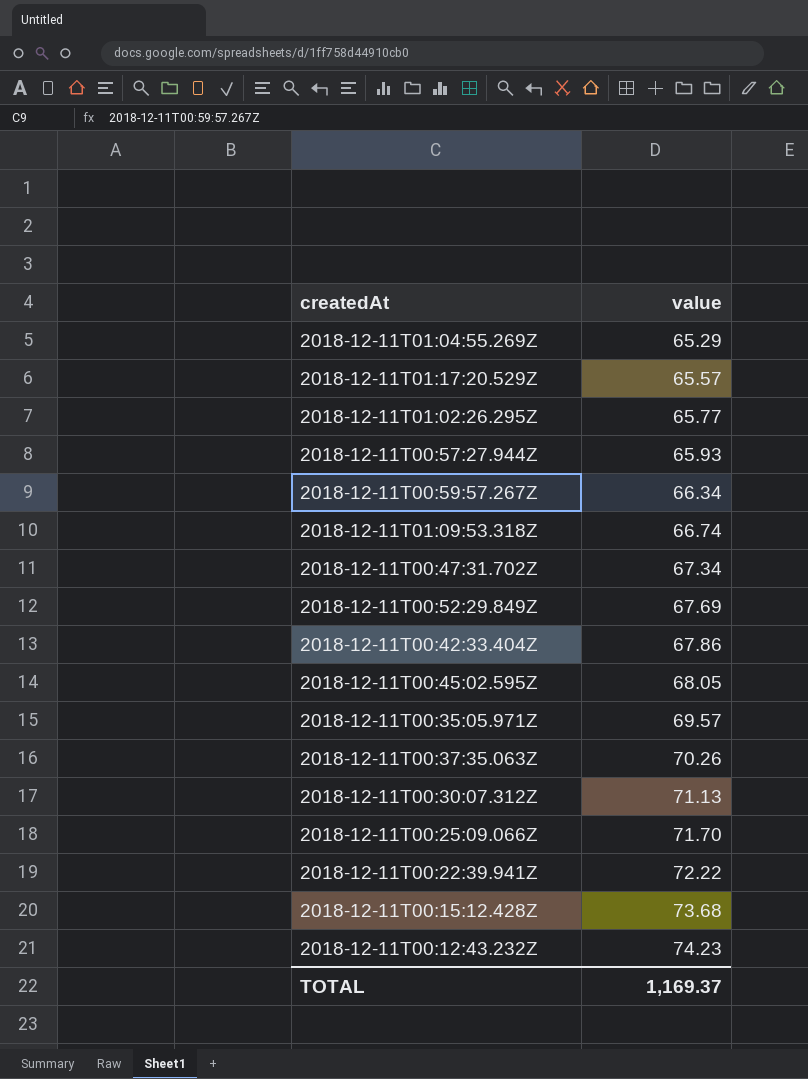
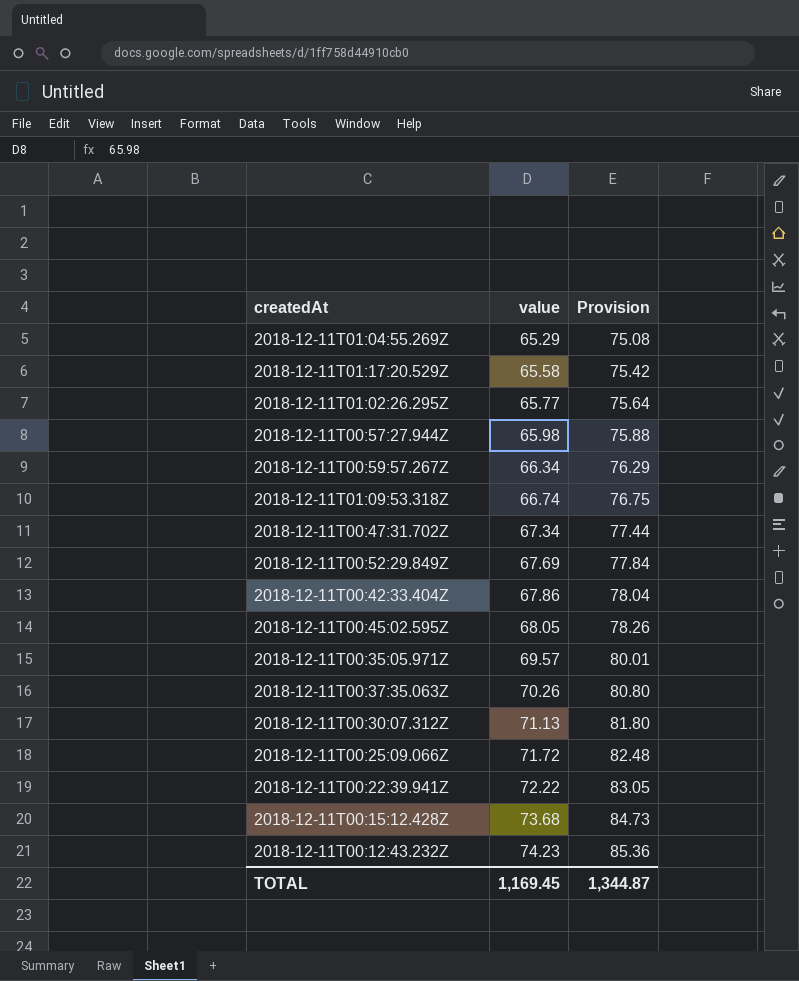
column Provision | formula: none -> [value] * 1.15
2018-12-11T01:17:20.529Z | value: 65.57 -> 65.58
2018-12-11T00:57:27.944Z | value: 65.93 -> 65.98
2018-12-11T00:25:09.066Z | value: 71.70 -> 71.72
TOTAL | value: 1,169.37 -> 1,169.45

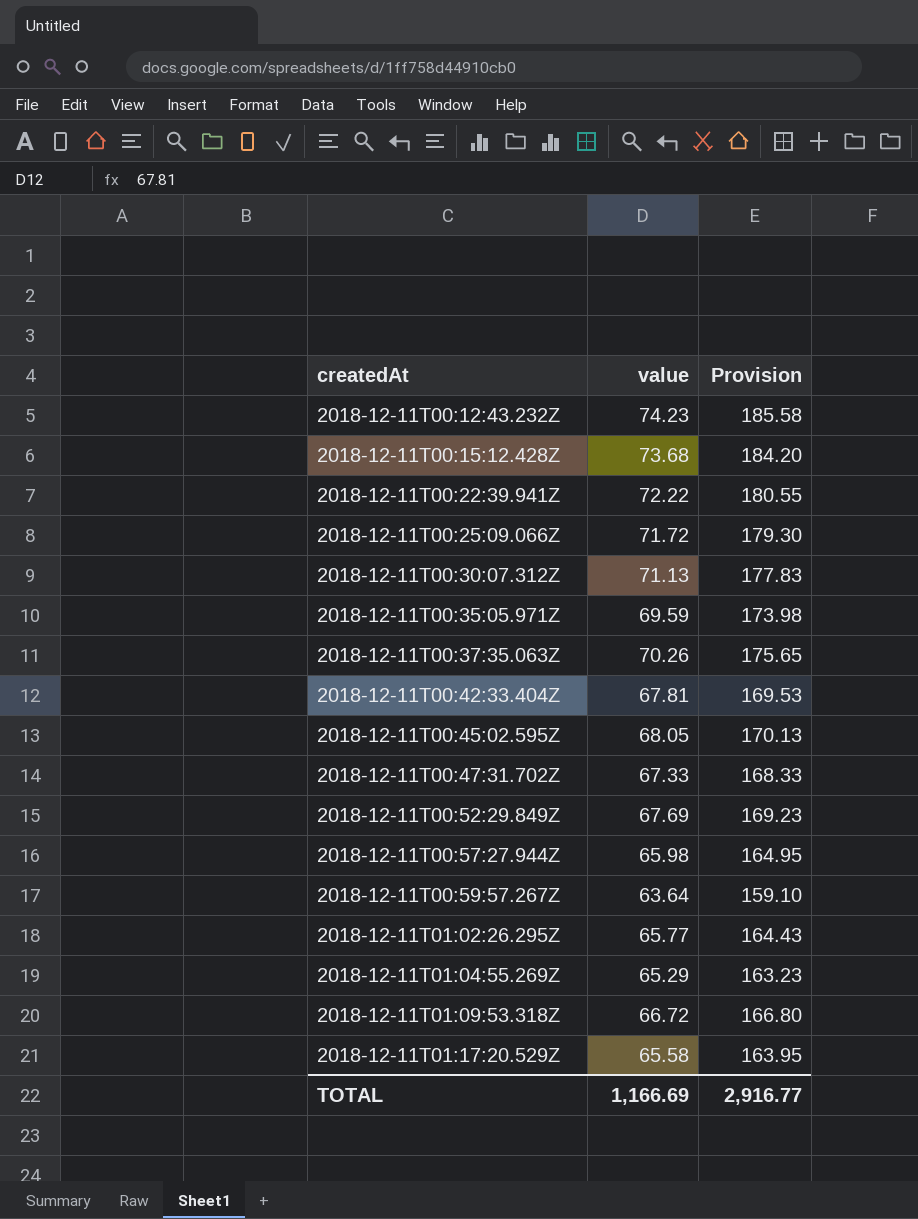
row order: value ascending -> createdAt ascending
column Provision | formula: [value] * 1.15 -> [value] * 2.5
2018-12-11T00:35:05.971Z | value: 69.57 -> 69.59
2018-12-11T00:42:33.404Z | value: 67.86 -> 67.81
2018-12-11T00:47:31.702Z | value: 67.34 -> 67.33
2018-12-11T00:59:57.267Z | value: 66.34 -> 63.64
2018-12-11T01:09:53.318Z | value: 66.74 -> 66.72
TOTAL | value: 1,169.45 -> 1,166.69
TOTAL | Provision: 1,344.87 -> 2,916.77

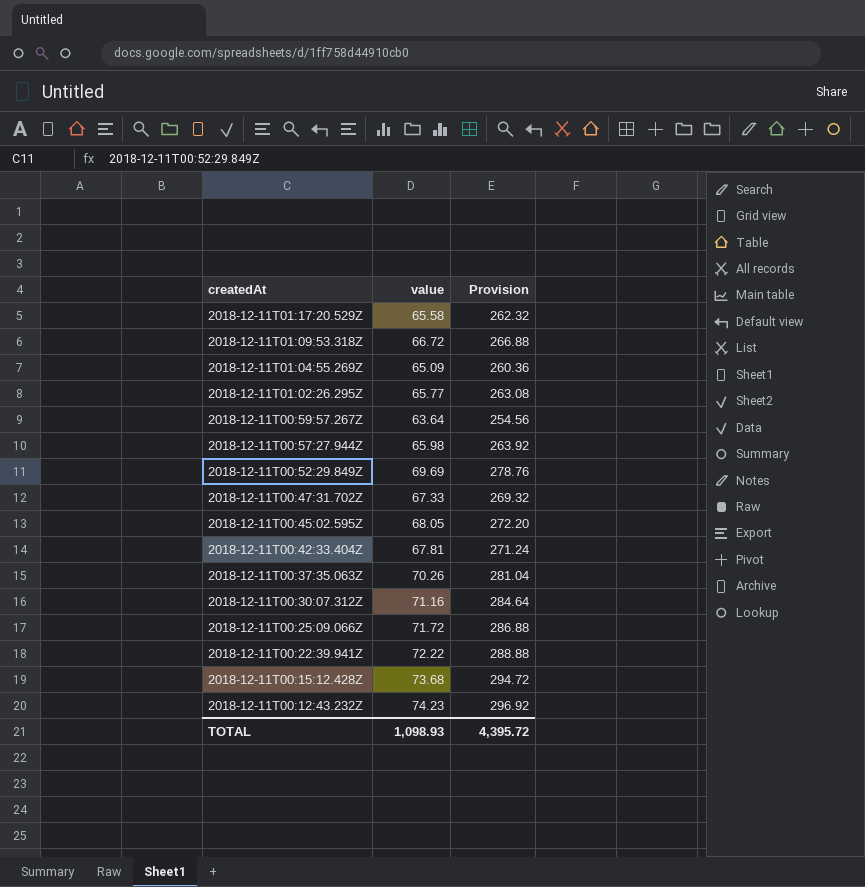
row order: createdAt ascending -> createdAt descending
column Provision | formula: [value] * 2.5 -> [value] * 4
row 2018-12-11T00:35:05.971Z: 69.59 | 173.98 -> none
2018-12-11T01:04:55.269Z | value: 65.29 -> 65.09
2018-12-11T00:52:29.849Z | value: 67.69 -> 69.69
2018-12-11T00:30:07.312Z | value: 71.13 -> 71.16
TOTAL | value: 1,166.69 -> 1,098.93
TOTAL | Provision: 2,916.77 -> 4,395.72

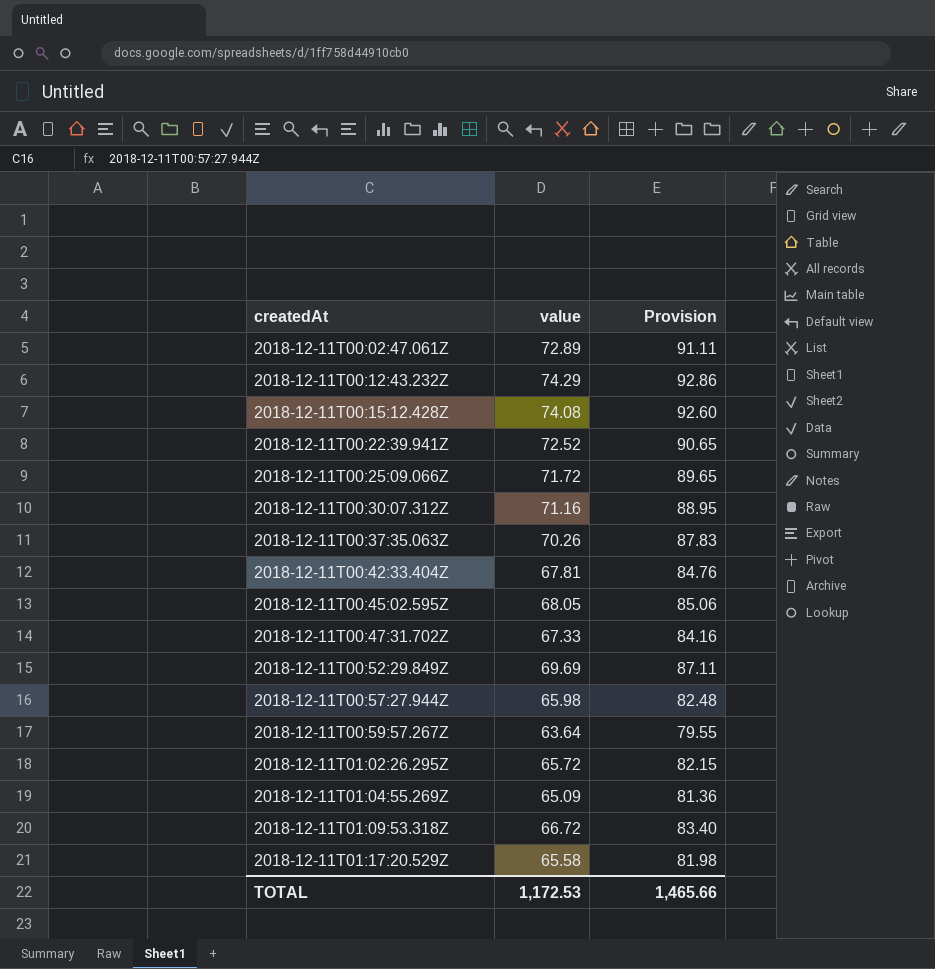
row order: createdAt descending -> createdAt ascending
column Provision | formula: [value] * 4 -> [value] * 1.25
row 2018-12-11T00:02:47.061Z: none -> 72.89 | 91.11
2018-12-11T00:12:43.232Z | value: 74.23 -> 74.29
2018-12-11T00:15:12.428Z | value: 73.68 -> 74.08
2018-12-11T00:22:39.941Z | value: 72.22 -> 72.52
2018-12-11T01:02:26.295Z | value: 65.77 -> 65.72
TOTAL | value: 1,098.93 -> 1,172.53
TOTAL | Provision: 4,395.72 -> 1,465.66

